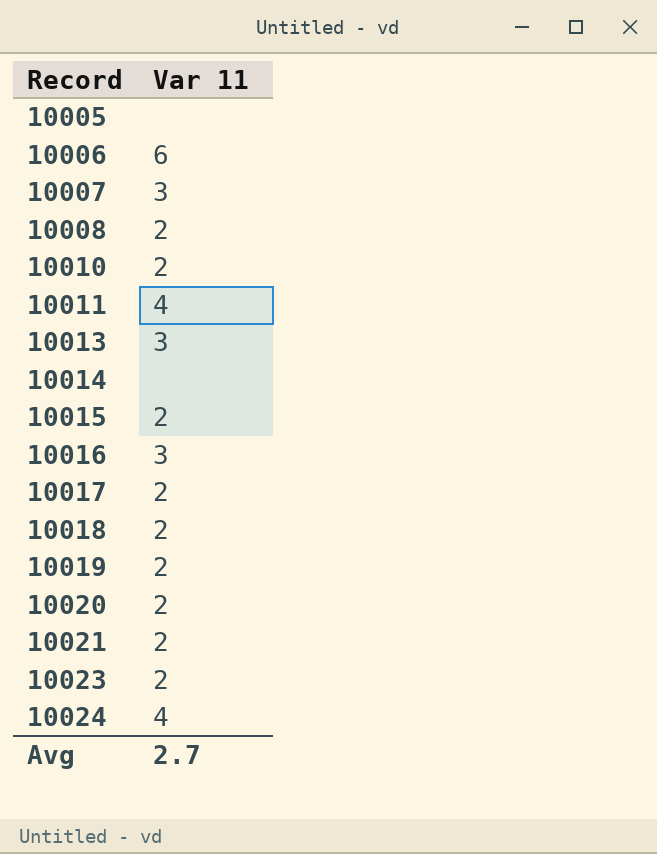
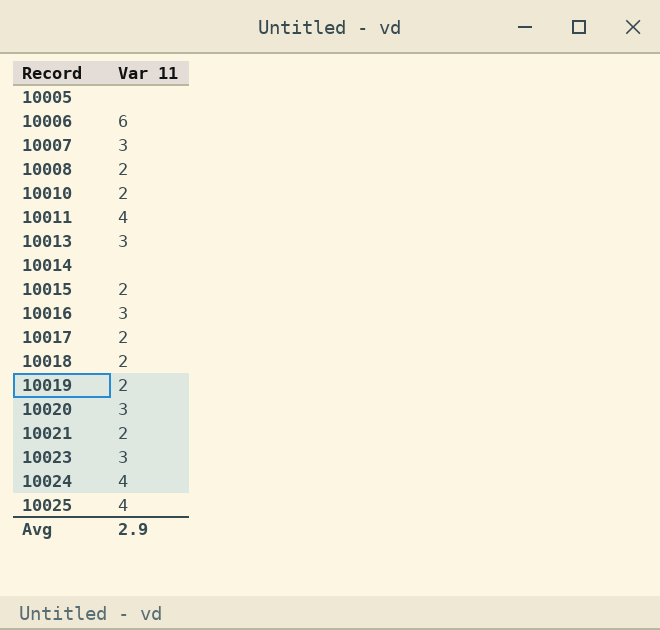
10020 | Var 11: 2 -> 3
10023 | Var 11: 2 -> 3
row 10025: none -> 4
Avg | Var 11: 2.7 -> 2.9

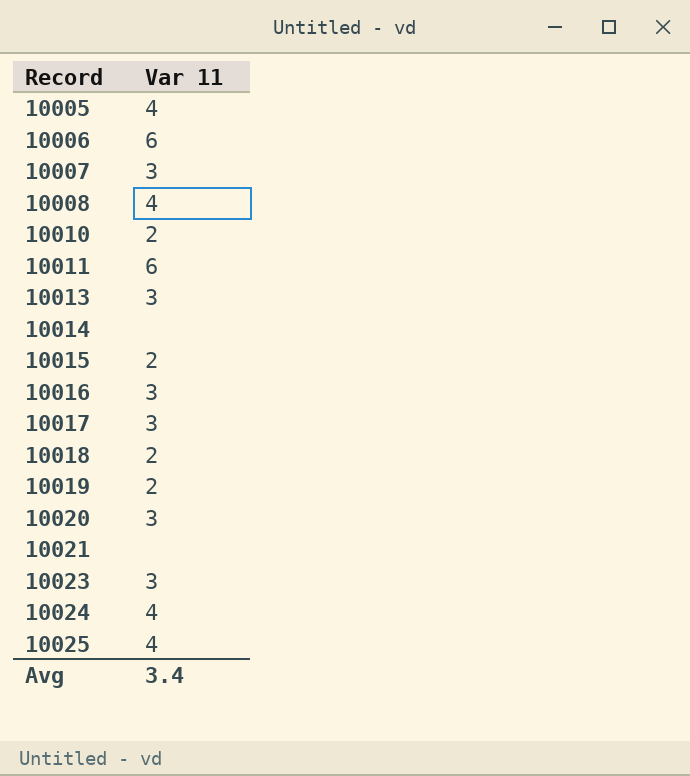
10005 | Var 11: none -> 4
10008 | Var 11: 2 -> 4
10011 | Var 11: 4 -> 6
10017 | Var 11: 2 -> 3
10021 | Var 11: 2 -> none
Avg | Var 11: 2.9 -> 3.4

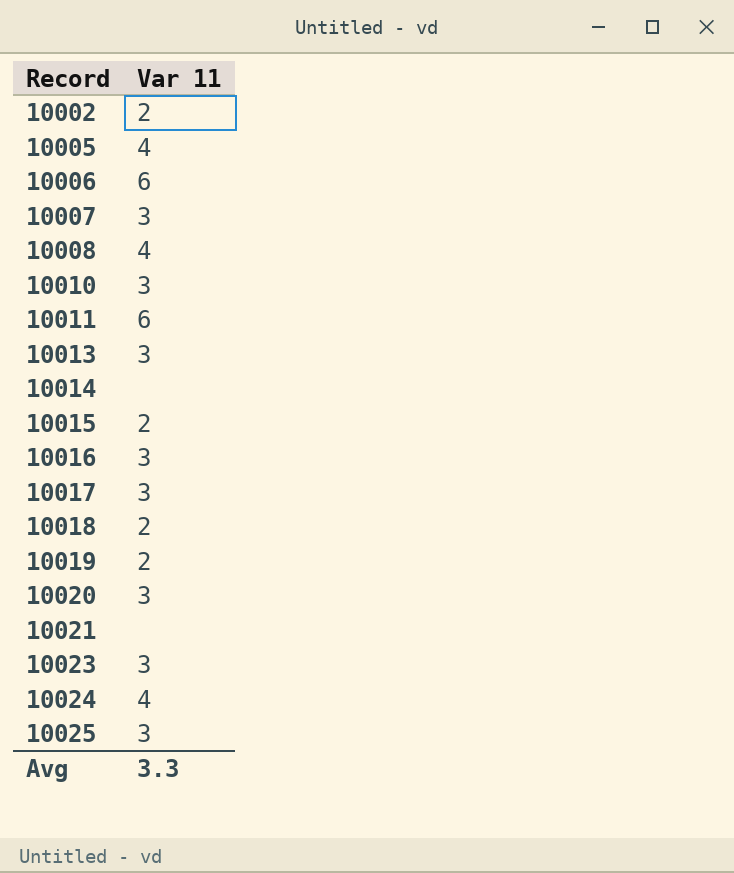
row 10002: none -> 2
10010 | Var 11: 2 -> 3
10025 | Var 11: 4 -> 3
Avg | Var 11: 3.4 -> 3.3

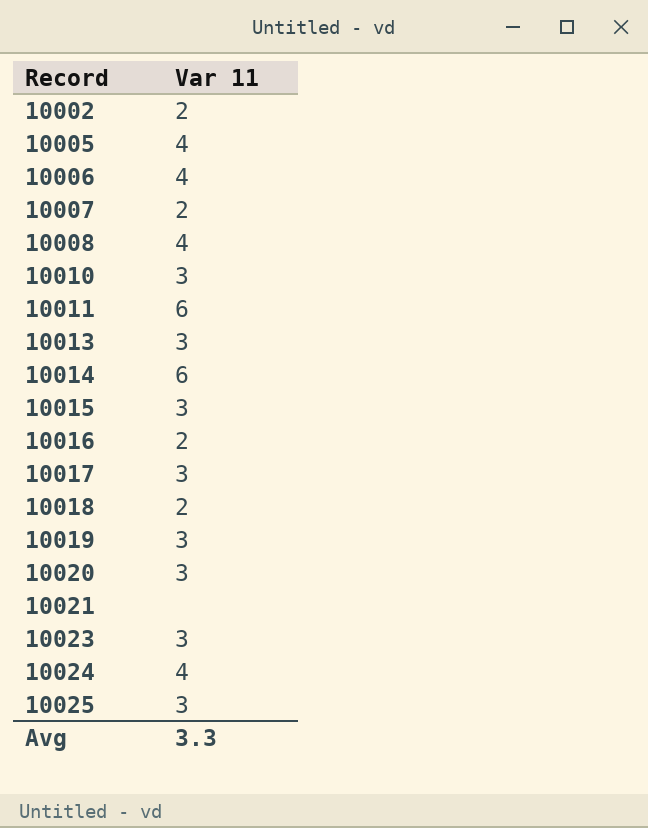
10006 | Var 11: 6 -> 4
10007 | Var 11: 3 -> 2
10014 | Var 11: none -> 6
10015 | Var 11: 2 -> 3
10016 | Var 11: 3 -> 2
10019 | Var 11: 2 -> 3

